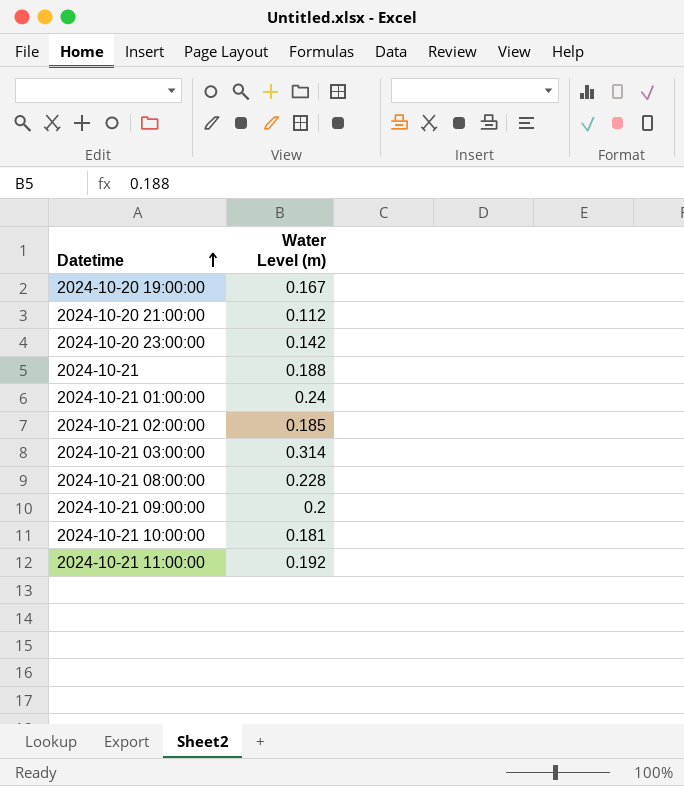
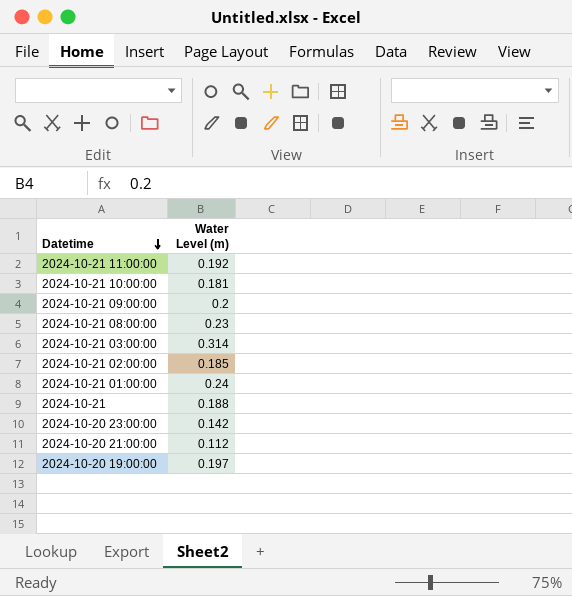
row order: Datetime ascending -> Datetime descending
2024-10-21 08:00:00 | Water Level (m): 0.228 -> 0.23
2024-10-20 19:00:00 | Water Level (m): 0.167 -> 0.197

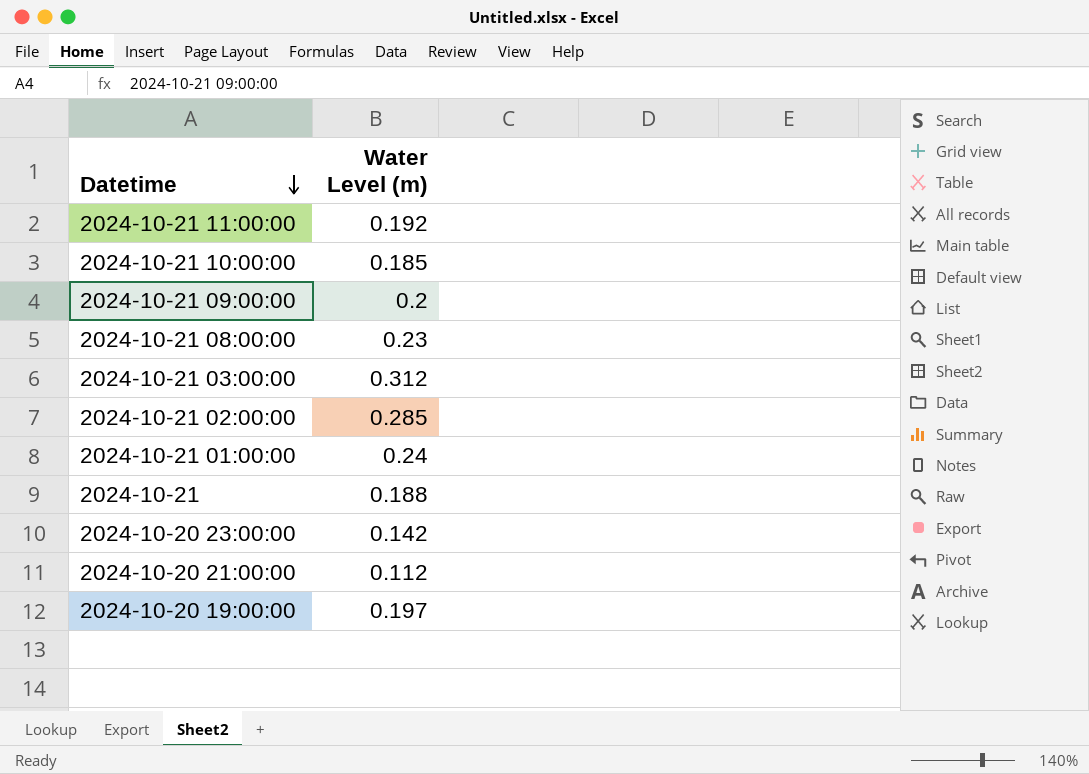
2024-10-21 10:00:00 | Water Level (m): 0.181 -> 0.185
2024-10-21 03:00:00 | Water Level (m): 0.314 -> 0.312
2024-10-21 02:00:00 | Water Level (m): 0.185 -> 0.285

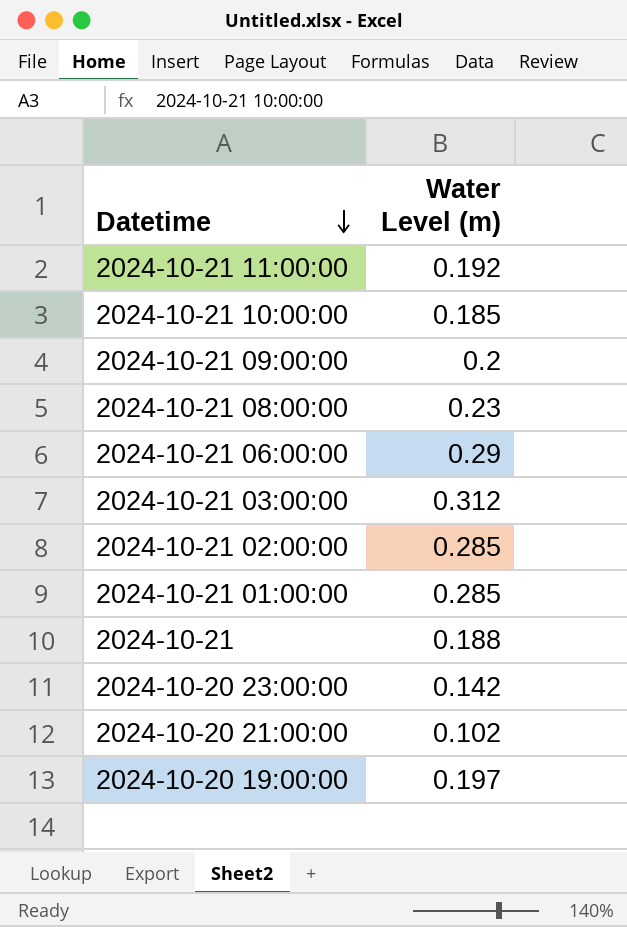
row 2024-10-21 06:00:00: none -> 0.29
2024-10-21 01:00:00 | Water Level (m): 0.24 -> 0.285
2024-10-20 21:00:00 | Water Level (m): 0.112 -> 0.102

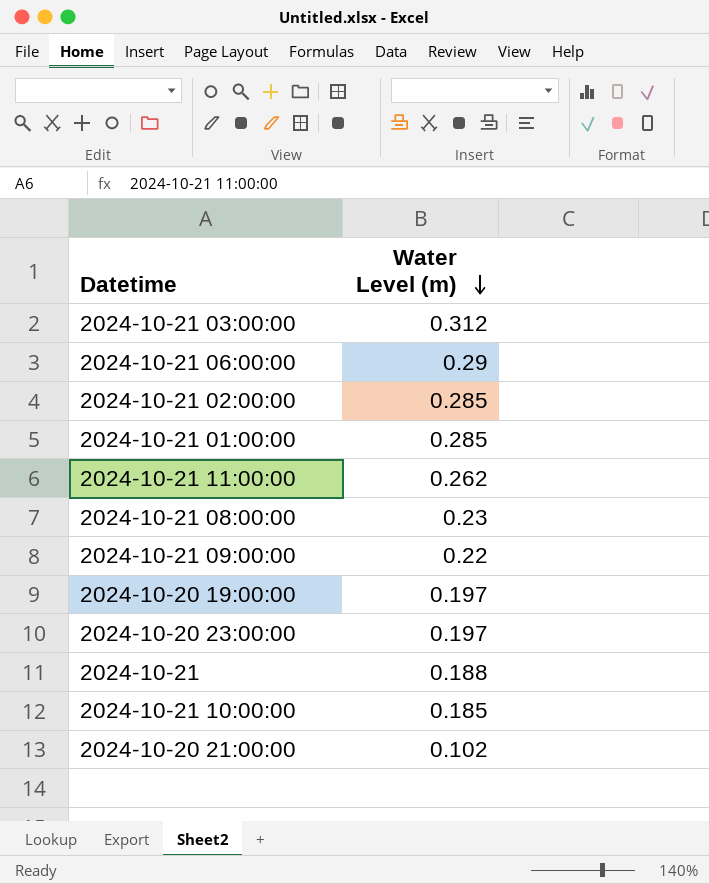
row order: Datetime descending -> Water Level (m) descending
2024-10-21 11:00:00 | Water Level (m): 0.192 -> 0.262
2024-10-21 09:00:00 | Water Level (m): 0.2 -> 0.22
2024-10-20 23:00:00 | Water Level (m): 0.142 -> 0.197

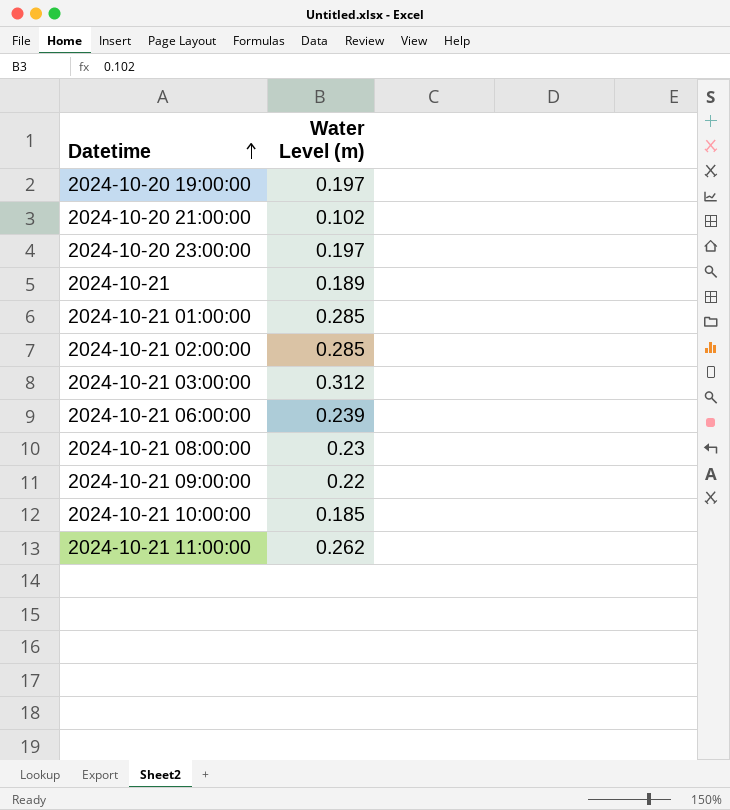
row order: Water Level (m) descending -> Datetime ascending
2024-10-21 | Water Level (m): 0.188 -> 0.189
2024-10-21 06:00:00 | Water Level (m): 0.29 -> 0.239

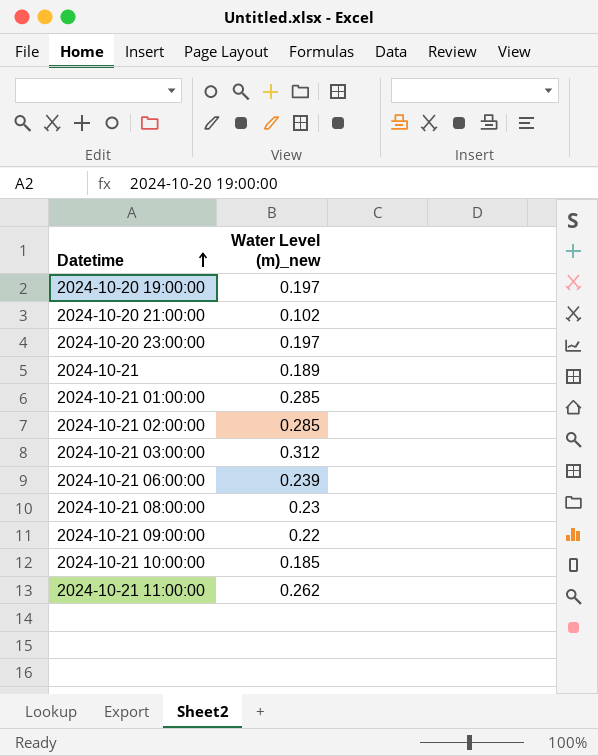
column name: Water Level (m) -> Water Level (m)_new

